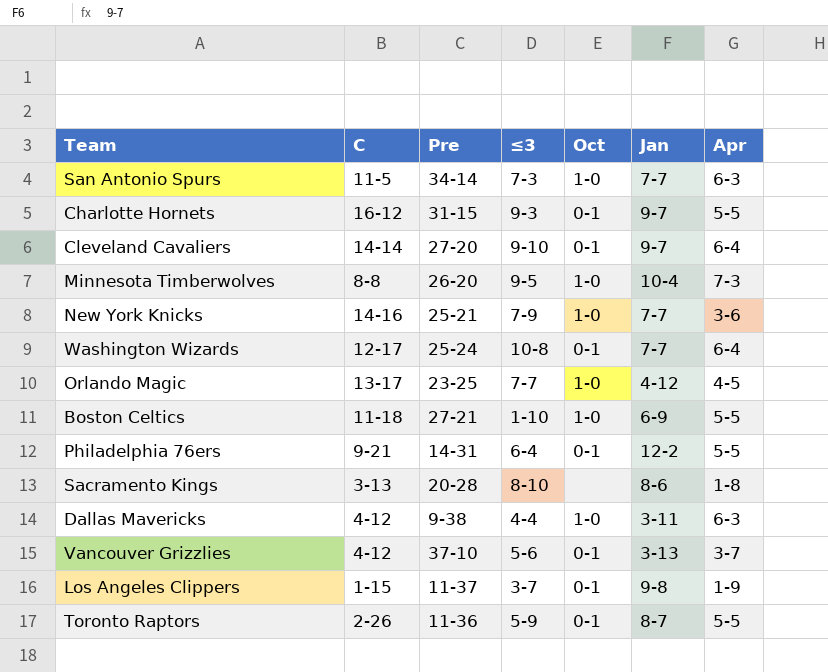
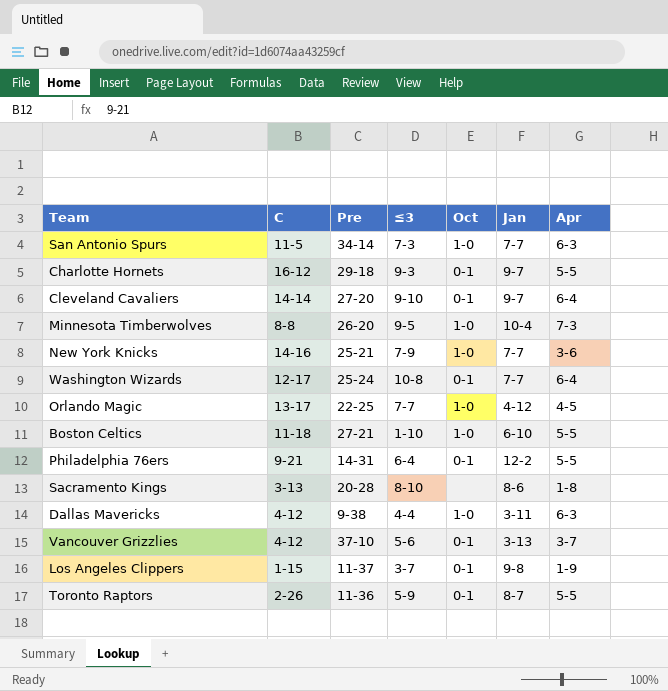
Charlotte Hornets | Pre: 31-15 -> 29-18
Orlando Magic | Pre: 23-25 -> 22-25
Boston Celtics | Jan: 6-9 -> 6-10

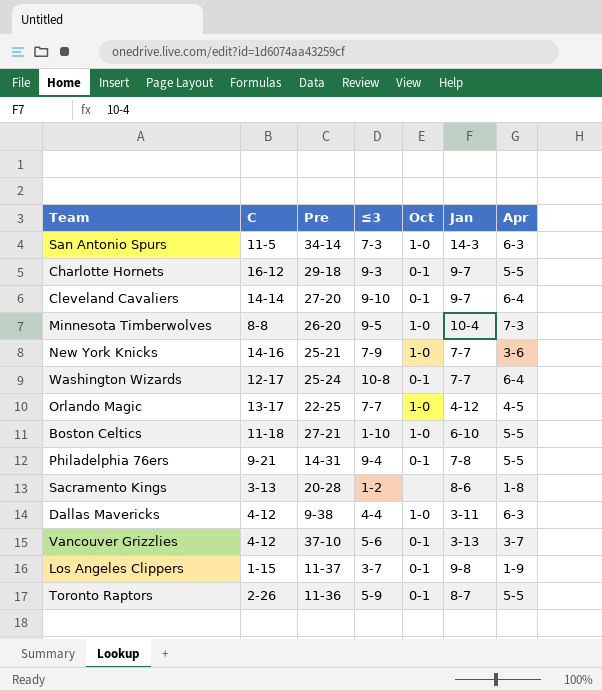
San Antonio Spurs | Jan: 7-7 -> 14-3
Philadelphia 76ers | ≤3: 6-4 -> 9-4
Philadelphia 76ers | Jan: 12-2 -> 7-8
Sacramento Kings | ≤3: 8-10 -> 1-2

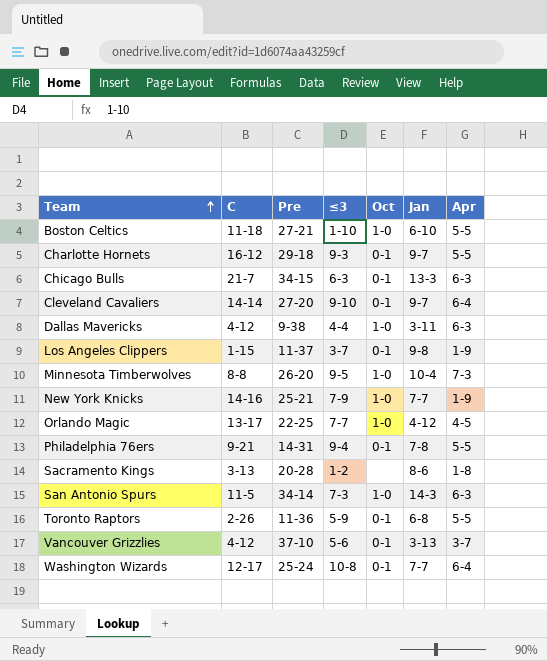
row order: none -> Team ascending
row Chicago Bulls: none -> 21-7 | 34-15 | 6-3 | 0-1 | 13-3 | 6-3
New York Knicks | Apr: 3-6 -> 1-9
Toronto Raptors | Jan: 8-7 -> 6-8

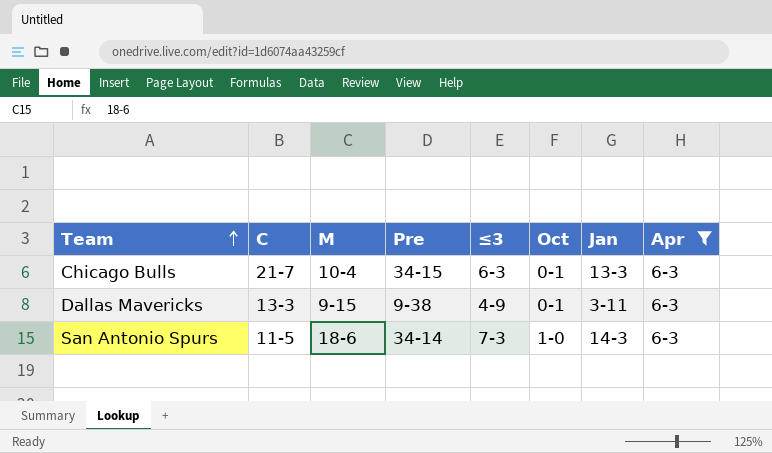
filter: none -> Apr = 6-3
column M | position: none -> 3
Dallas Mavericks | C: 4-12 -> 13-3
Dallas Mavericks | ≤3: 4-4 -> 4-9
Dallas Mavericks | Oct: 1-0 -> 0-1

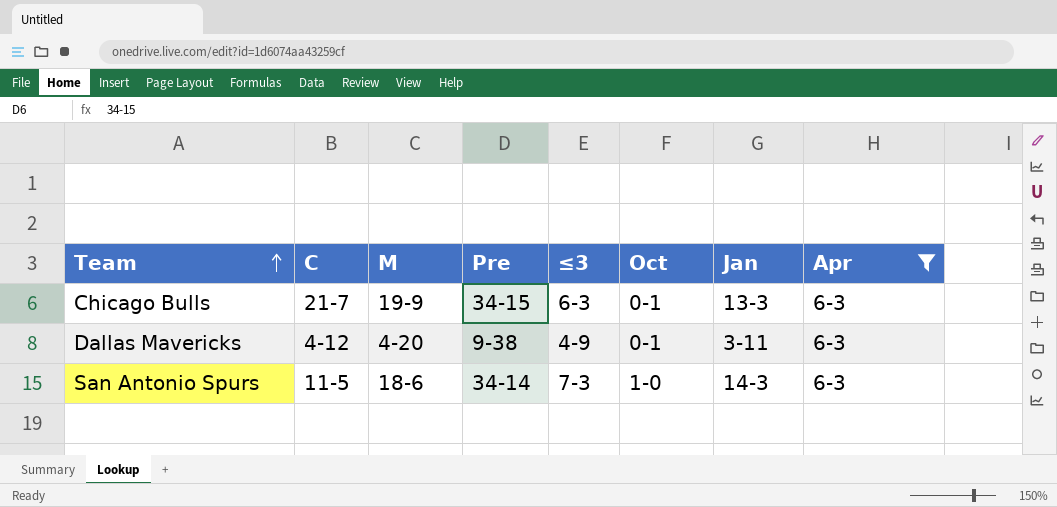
Chicago Bulls | M: 10-4 -> 19-9
Dallas Mavericks | C: 13-3 -> 4-12
Dallas Mavericks | M: 9-15 -> 4-20

